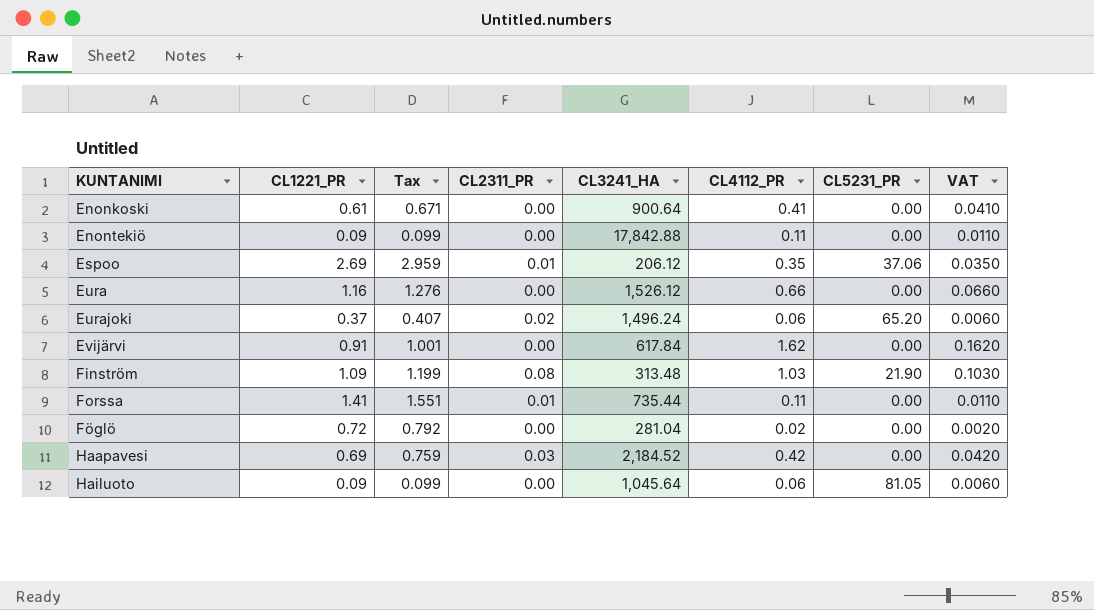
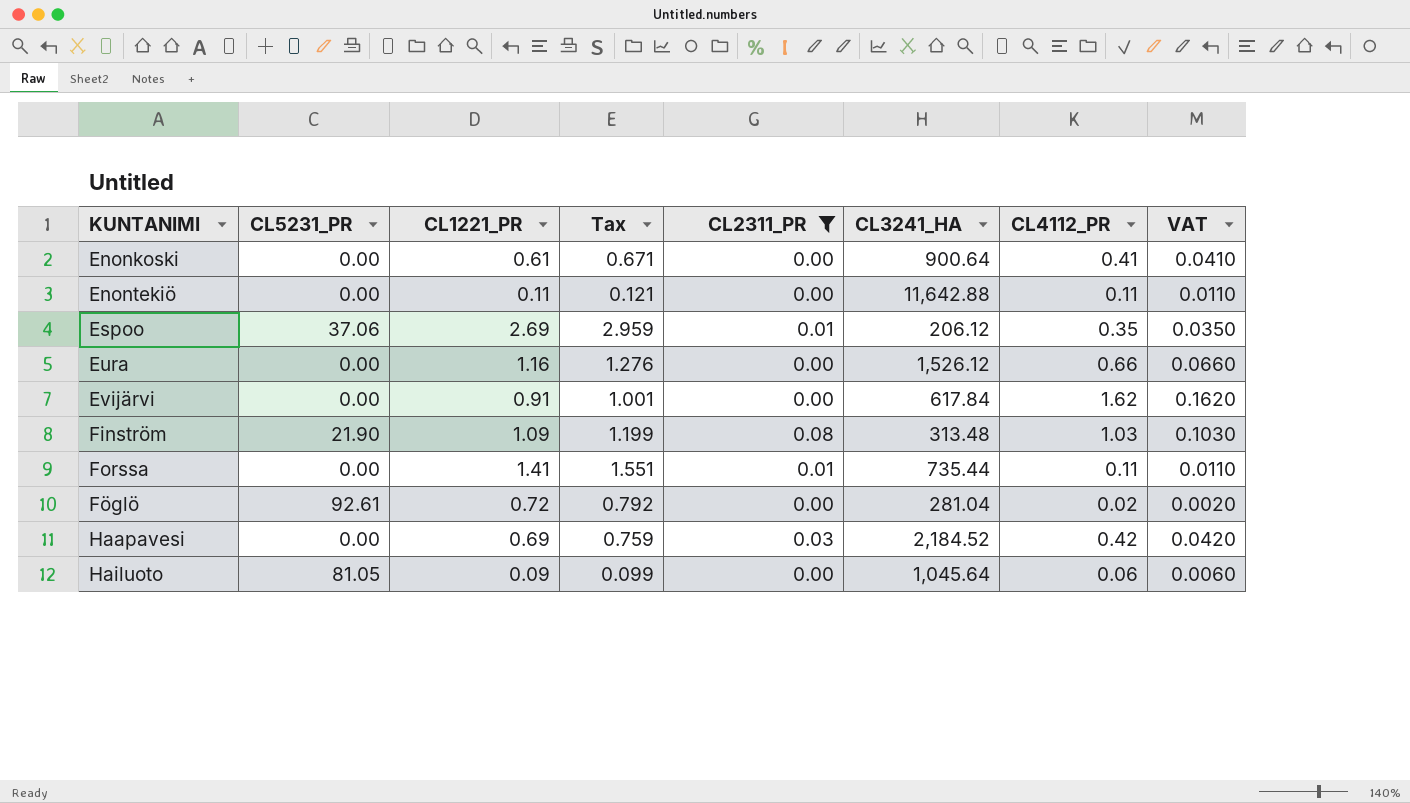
filter: none -> CL2311_PR != 0.02
column CL5231_PR | position: 7 -> 2
Enontekiö | CL1221_PR: 0.09 -> 0.11
Enontekiö | Tax: 0.099 -> 0.121
Enontekiö | CL3241_HA: 17,842.88 -> 11,642.88
Föglö | CL5231_PR: 0.00 -> 92.61

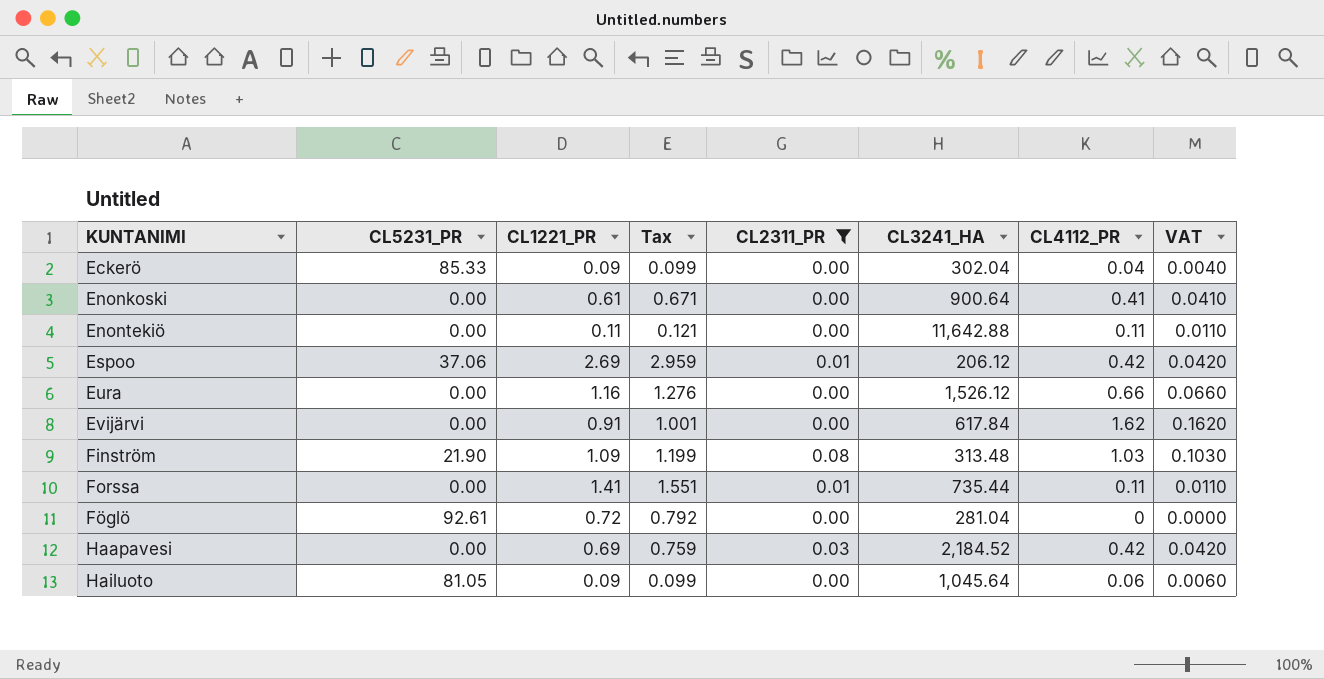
row Eckerö: none -> 85.33 | 0.09 | 0.099 | 0.00 | 302.04 | 0.04 | 0.0040
Espoo | CL4112_PR: 0.35 -> 0.42
Espoo | VAT: 0.0350 -> 0.0420
Föglö | CL4112_PR: 0.02 -> 0
Föglö | VAT: 0.0020 -> 0.0000

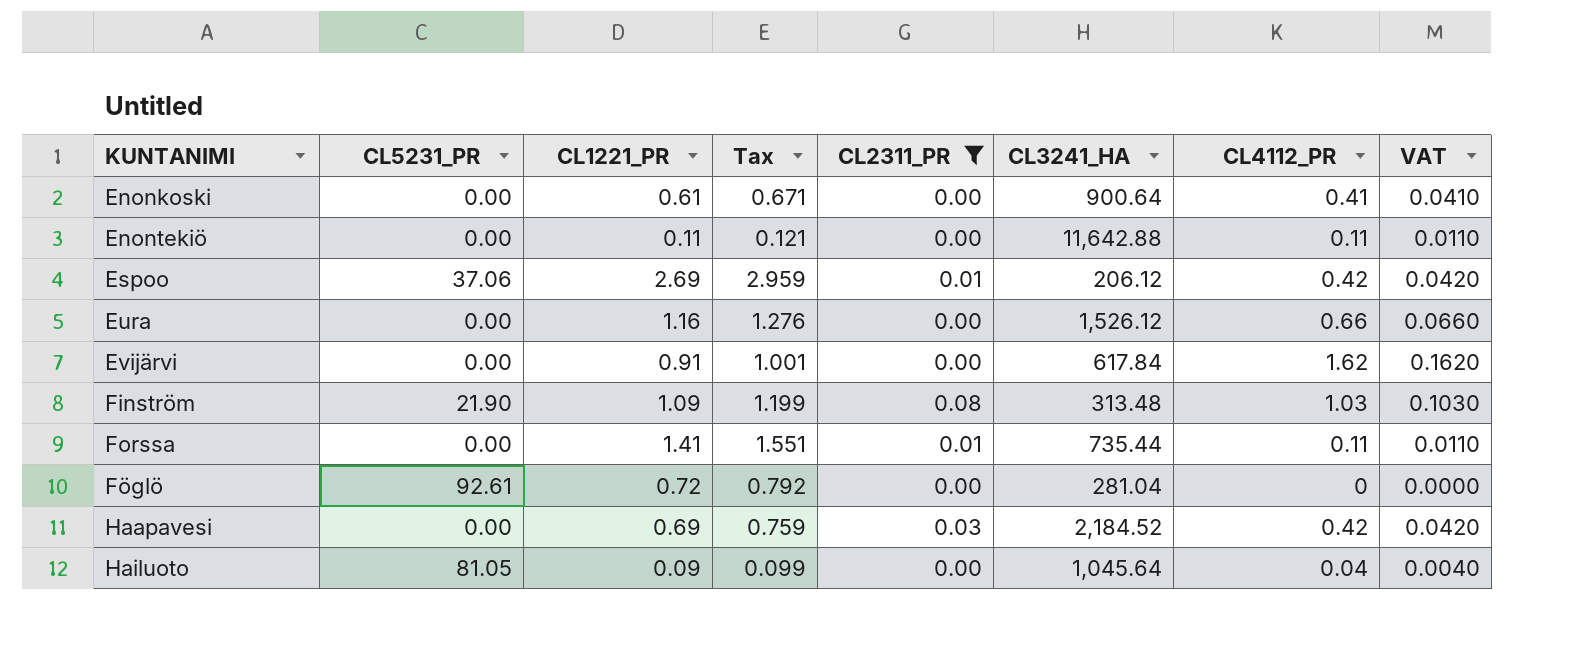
row Eckerö: 85.33 | 0.09 | 0.099 | 0.00 | 302.04 | 0.04 | 0.0040 -> none
Hailuoto | CL4112_PR: 0.06 -> 0.04
Hailuoto | VAT: 0.0060 -> 0.0040

